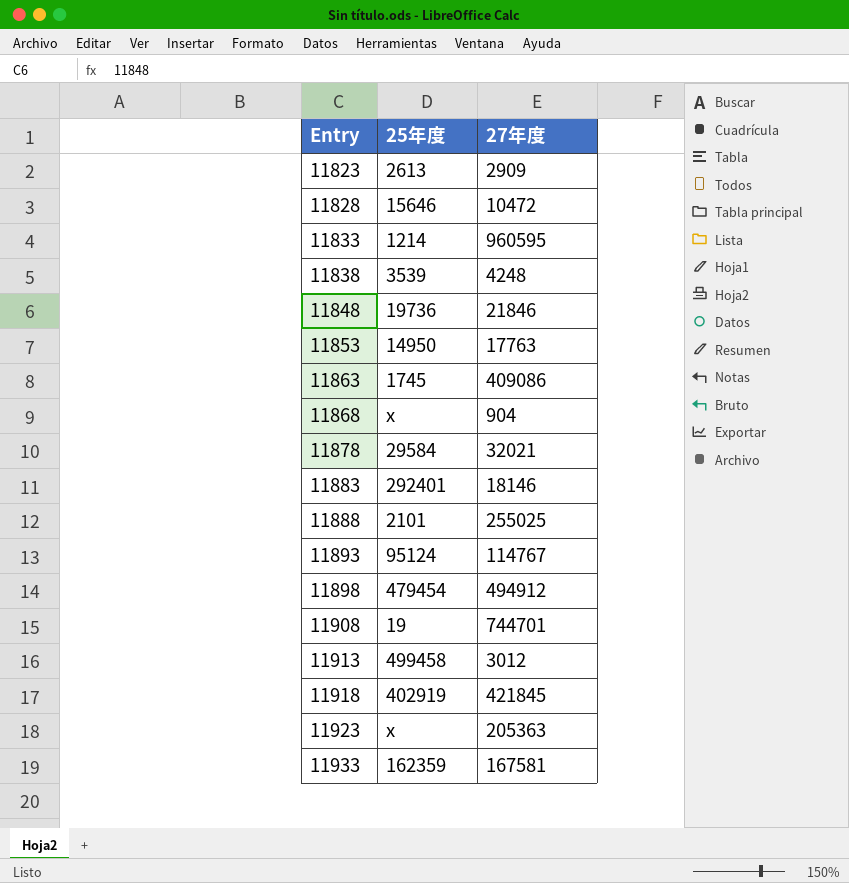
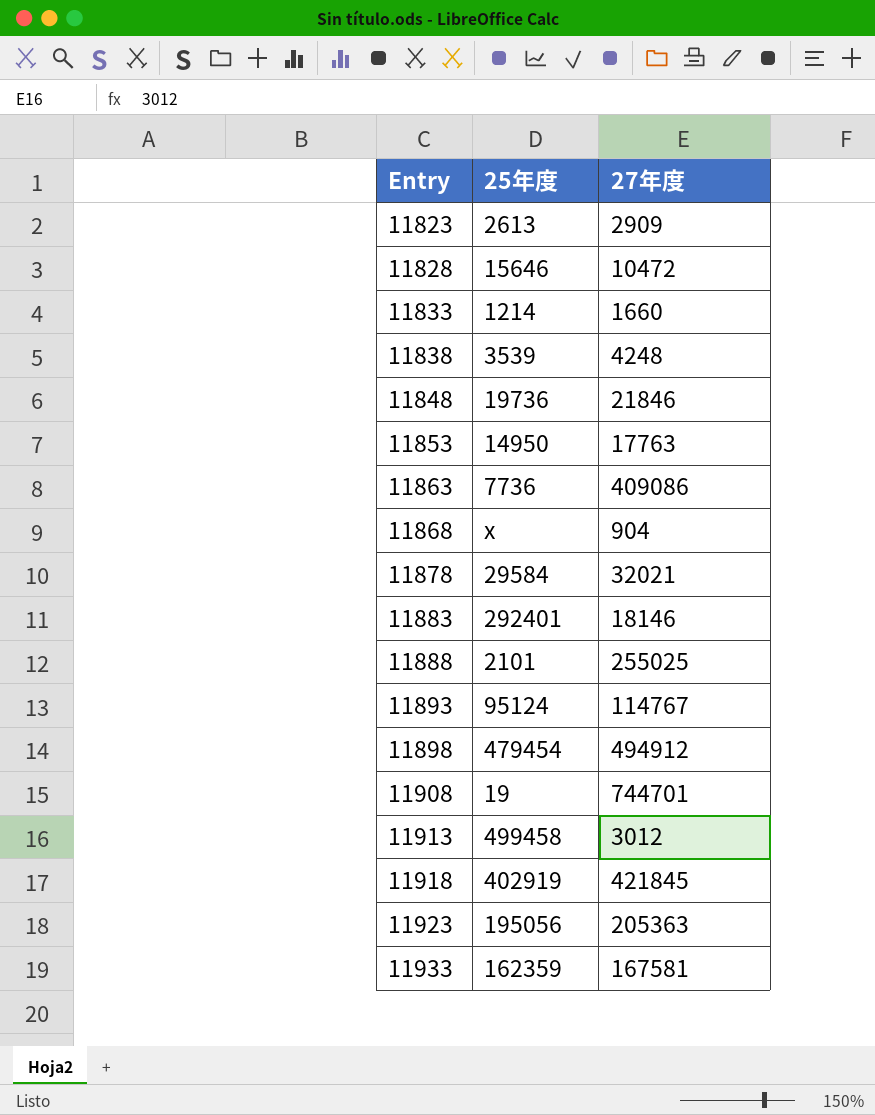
11833 | 27年度: 960595 -> 1660
11863 | 25年度: 1745 -> 7736
11923 | 25年度: x -> 195056

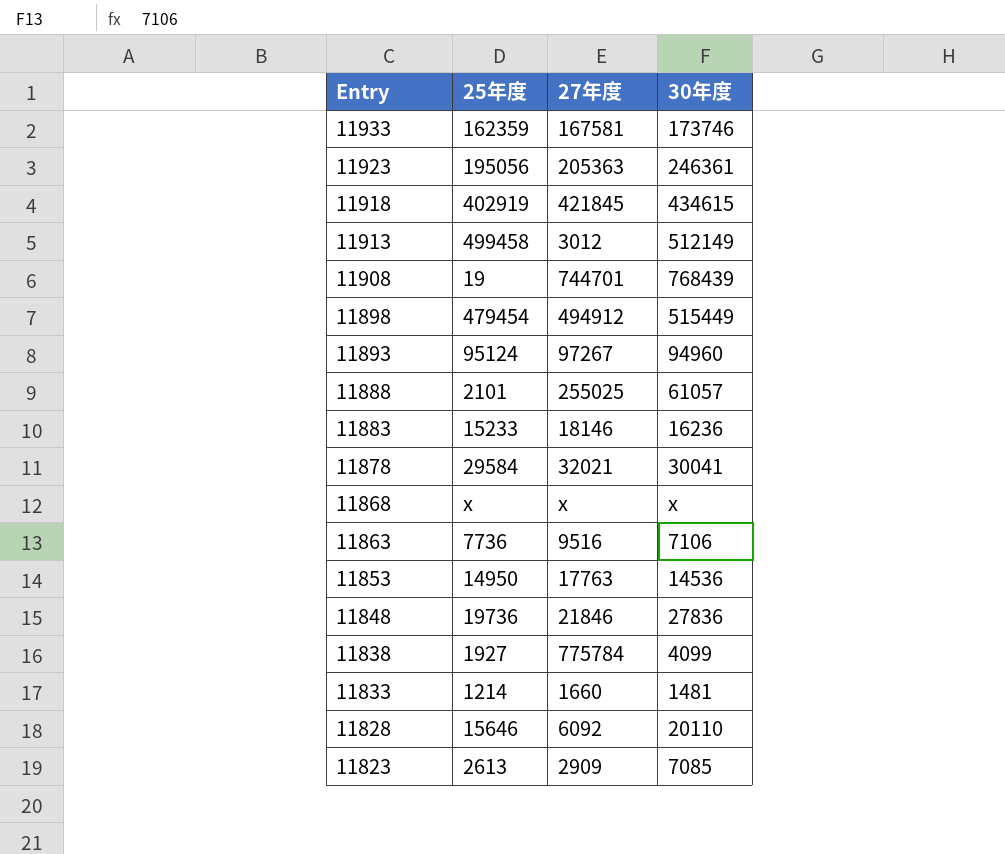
row order: Entry ascending -> Entry descending
column 30年度 | position: none -> 4
11893 | 27年度: 114767 -> 97267
11883 | 25年度: 292401 -> 15233
11868 | 27年度: 904 -> x
11863 | 27年度: 409086 -> 9516
11838 | 25年度: 3539 -> 1927
11838 | 27年度: 4248 -> 775784
11828 | 27年度: 10472 -> 6092

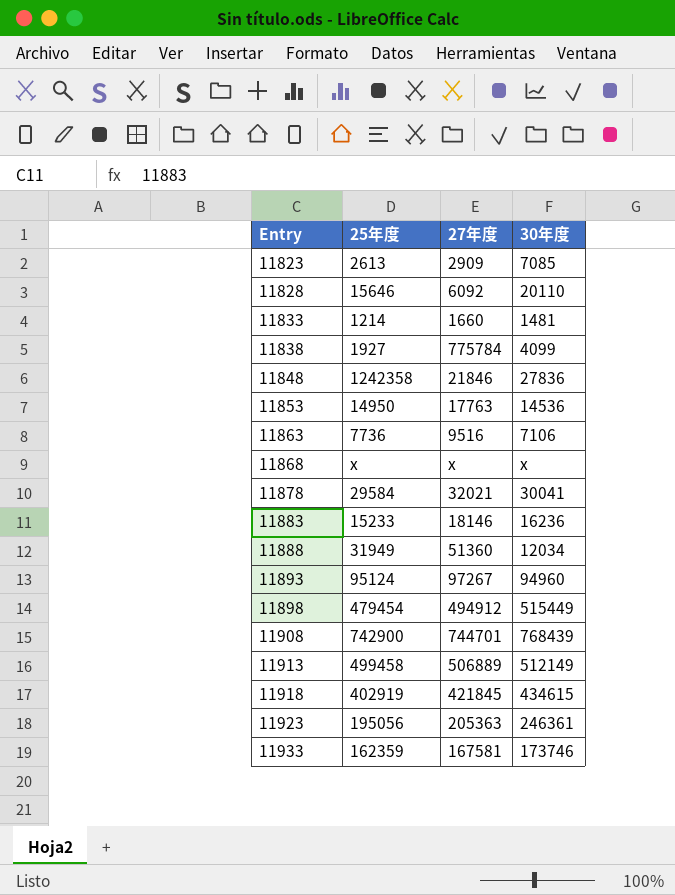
row order: Entry descending -> Entry ascending
11848 | 25年度: 19736 -> 1242358
11888 | 25年度: 2101 -> 31949
11888 | 27年度: 255025 -> 51360
11888 | 30年度: 61057 -> 12034
11908 | 25年度: 19 -> 742900
11913 | 27年度: 3012 -> 506889

